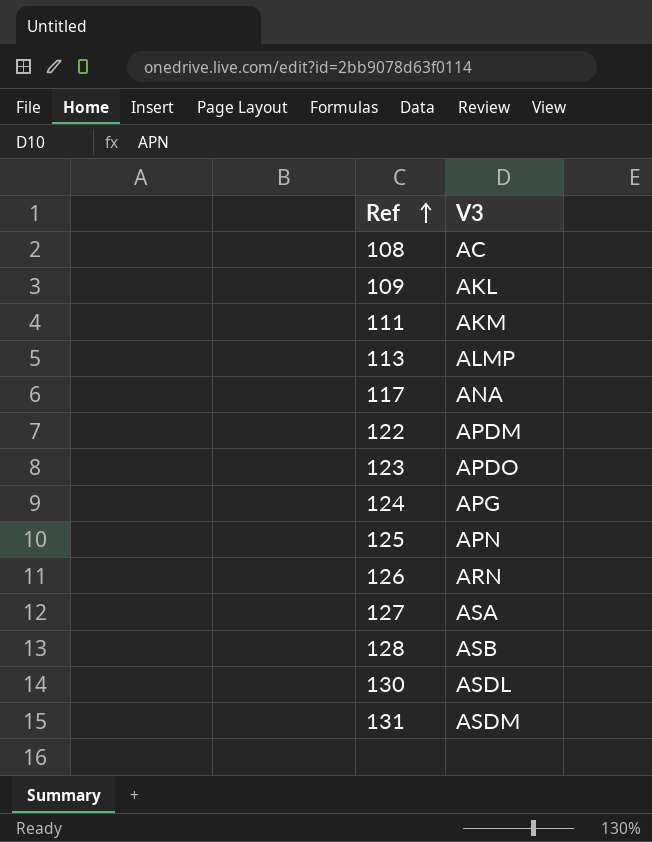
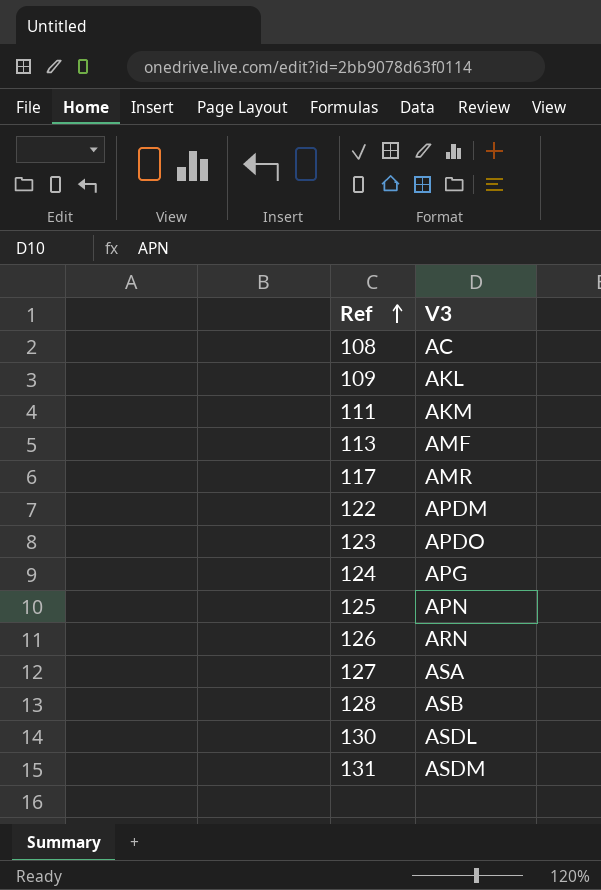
113 | V3: ALMP -> AMF
117 | V3: ANA -> AMR

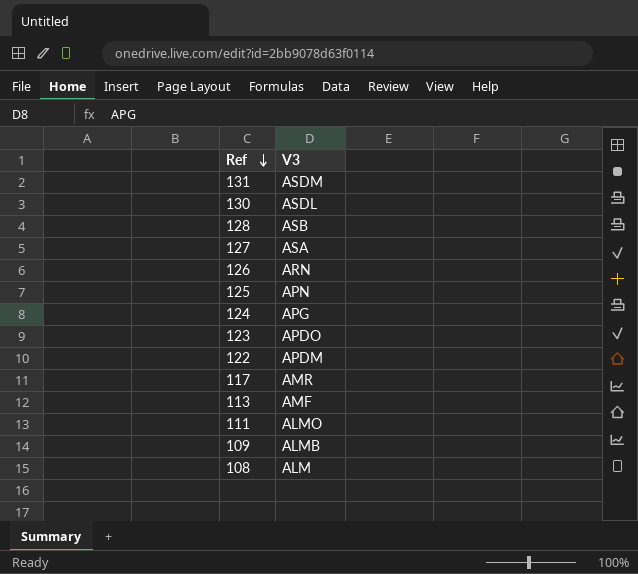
row order: Ref ascending -> Ref descending
111 | V3: AKM -> ALMO
109 | V3: AKL -> ALMB
108 | V3: AC -> ALM

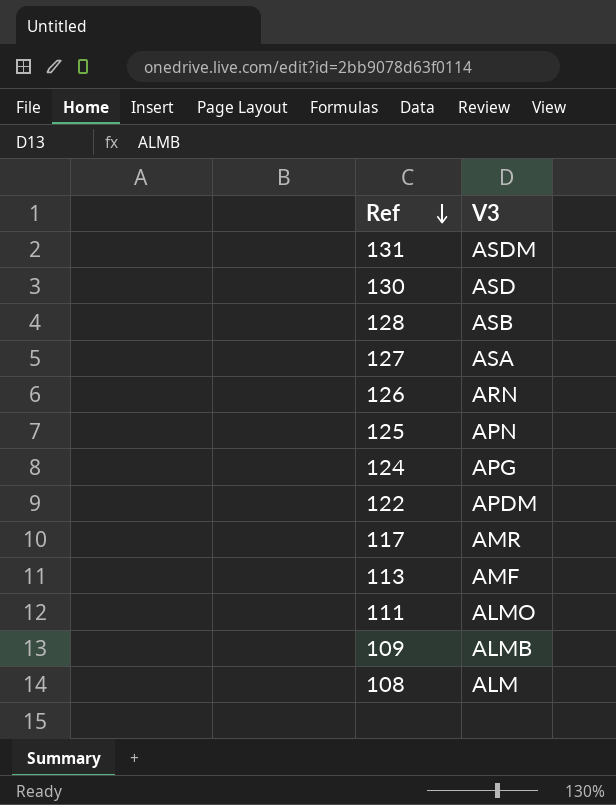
row 123: APDO -> none
130 | V3: ASDL -> ASD

